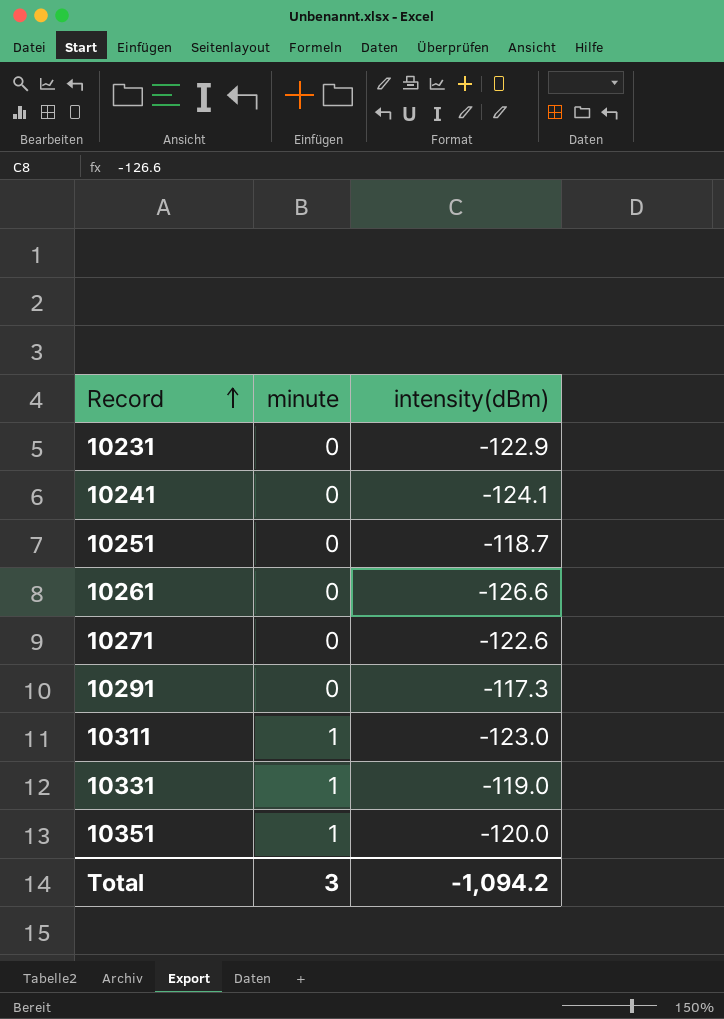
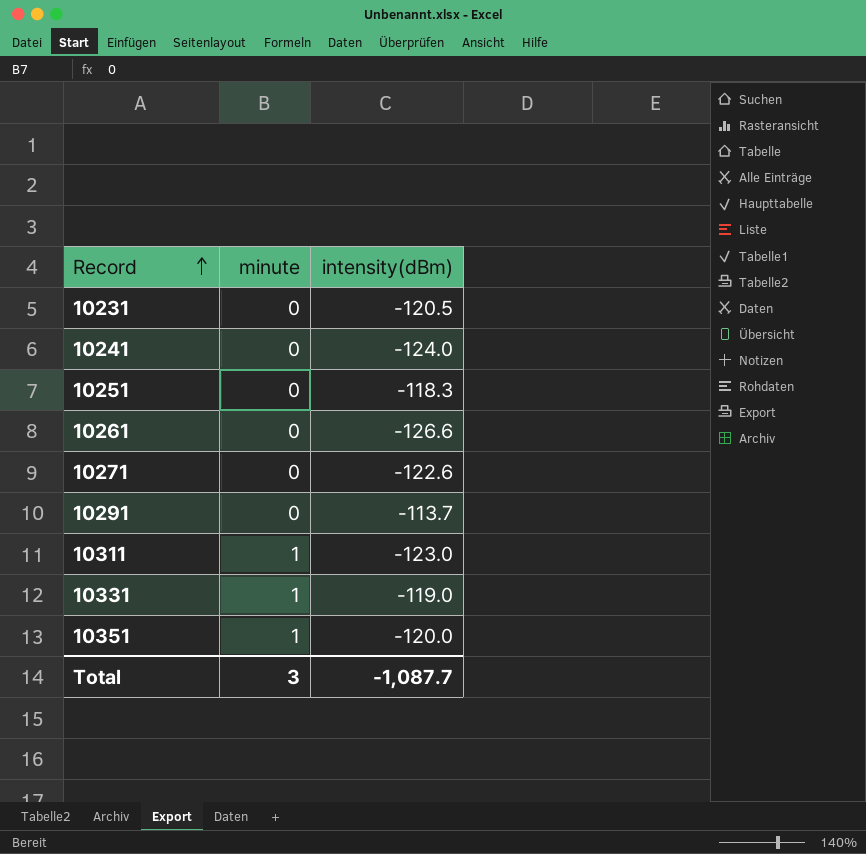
10231 | intensity(dBm): -122.9 -> -120.5
10241 | intensity(dBm): -124.1 -> -124.0
10251 | intensity(dBm): -118.7 -> -118.3
10291 | intensity(dBm): -117.3 -> -113.7
Total | intensity(dBm): -1,094.2 -> -1,087.7

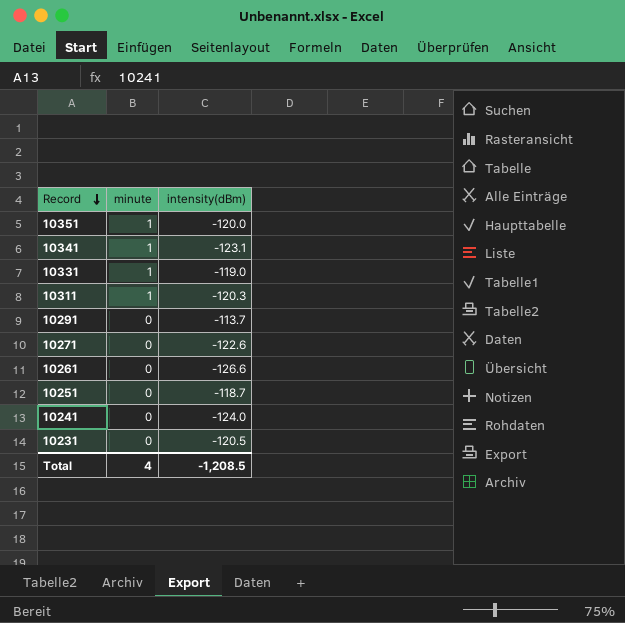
row order: Record ascending -> Record descending
row 10341: none -> 1 | -123.1
10311 | intensity(dBm): -123.0 -> -120.3
10251 | intensity(dBm): -118.3 -> -118.7
Total | minute: 3 -> 4
Total | intensity(dBm): -1,087.7 -> -1,208.5

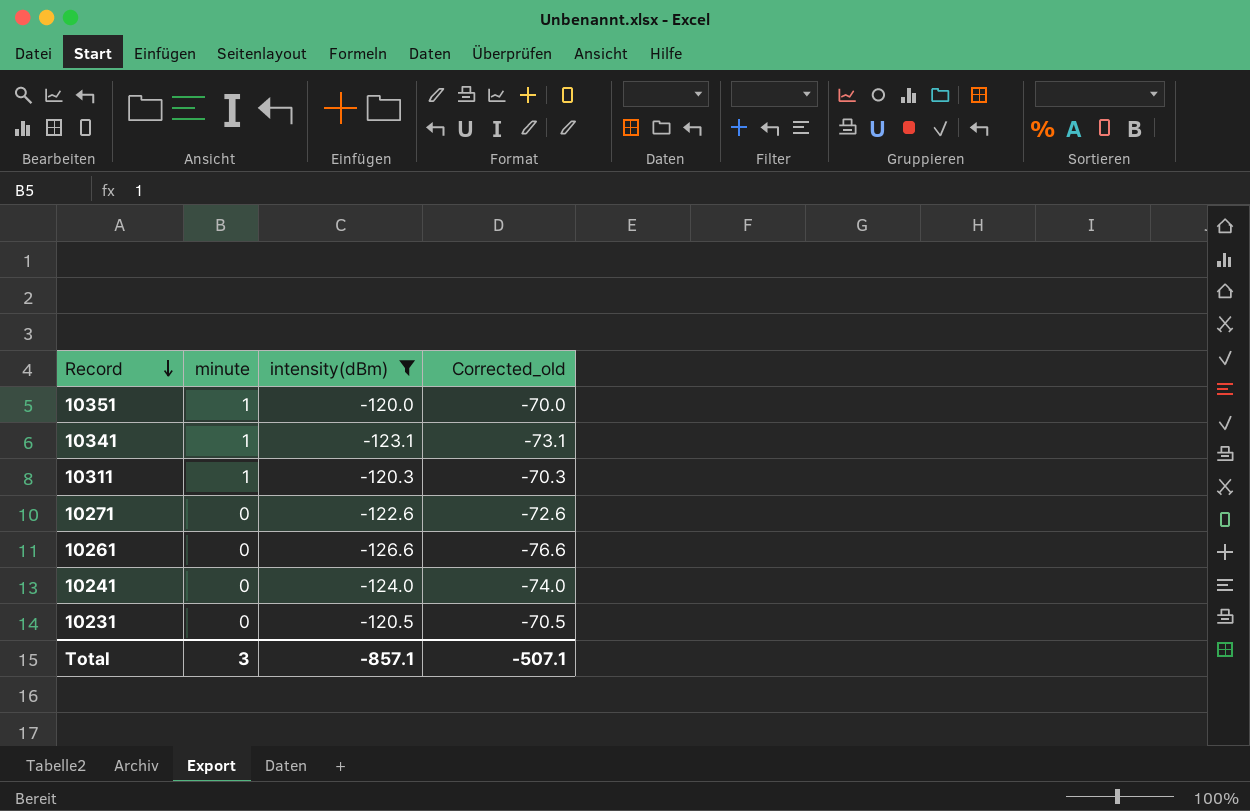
filter: none -> intensity(dBm) <= -120.0
column Corrected_old | formula: none -> [intensity(dBm)] + 50
Total | minute: 4 -> 3
Total | intensity(dBm): -1,208.5 -> -857.1

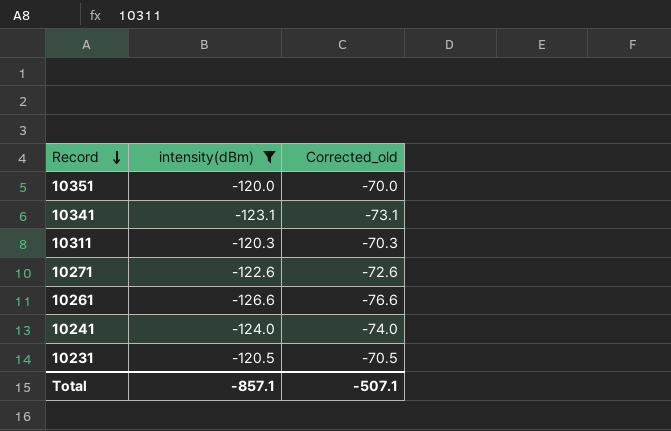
column minute | position: 2 -> none

